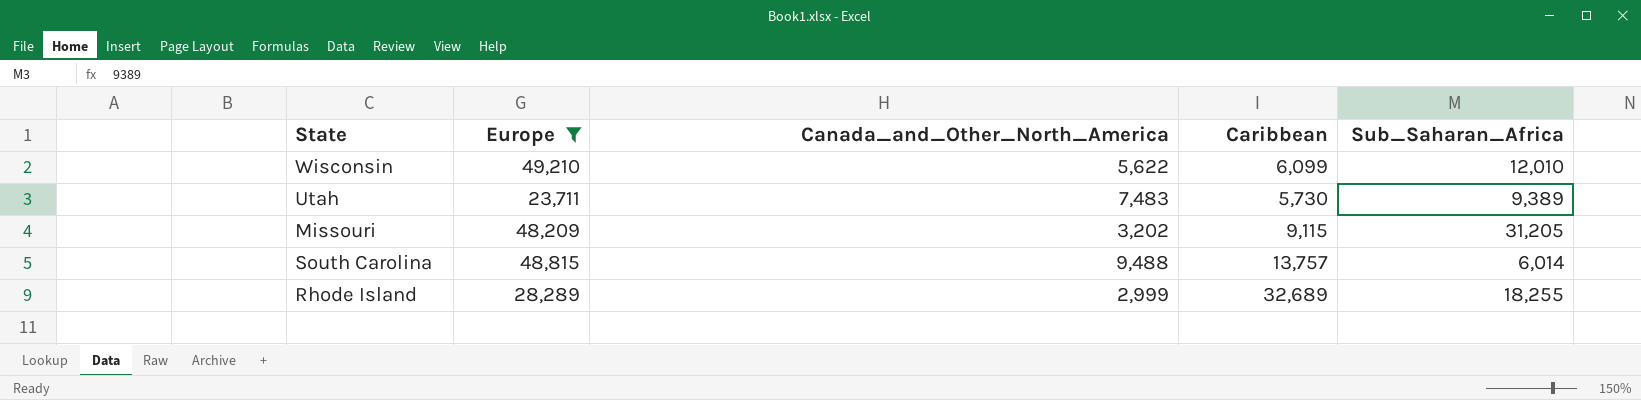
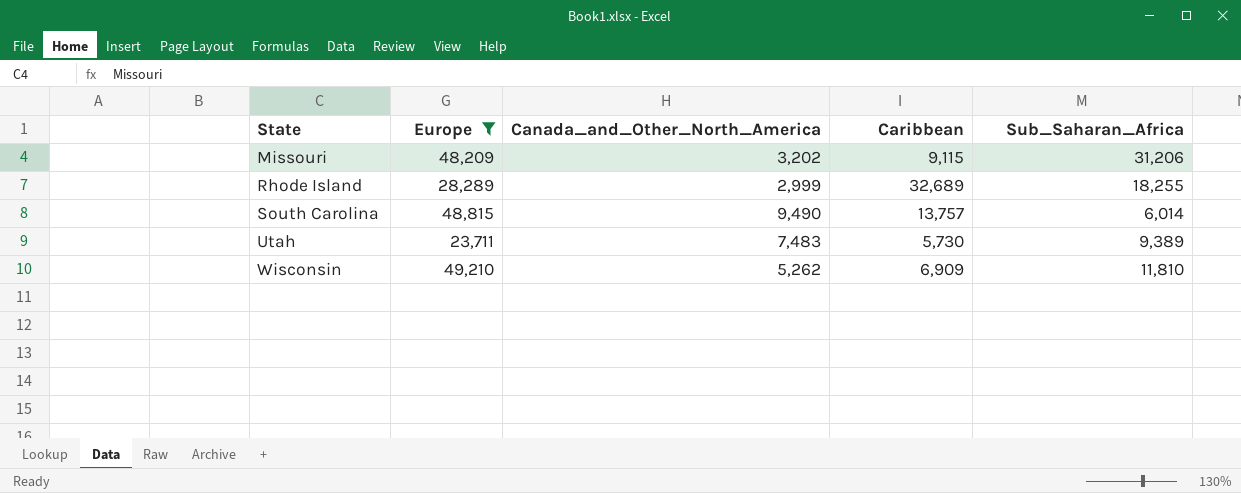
row order: none -> State ascending
Missouri | Sub_Saharan_Africa: 31,205 -> 31,206
South Carolina | Canada_and_Other_North_America: 9,488 -> 9,490
Wisconsin | Canada_and_Other_North_America: 5,622 -> 5,262
Wisconsin | Caribbean: 6,099 -> 6,909
Wisconsin | Sub_Saharan_Africa: 12,010 -> 11,810

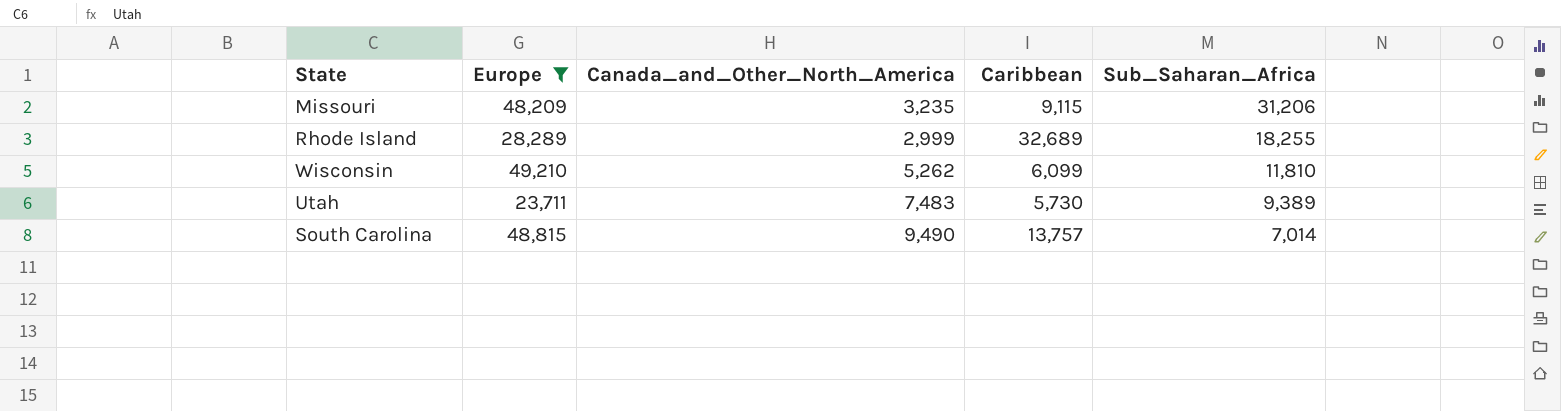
row order: State ascending -> Sub_Saharan_Africa descending
Missouri | Canada_and_Other_North_America: 3,202 -> 3,235
Wisconsin | Caribbean: 6,909 -> 6,099
South Carolina | Sub_Saharan_Africa: 6,014 -> 7,014

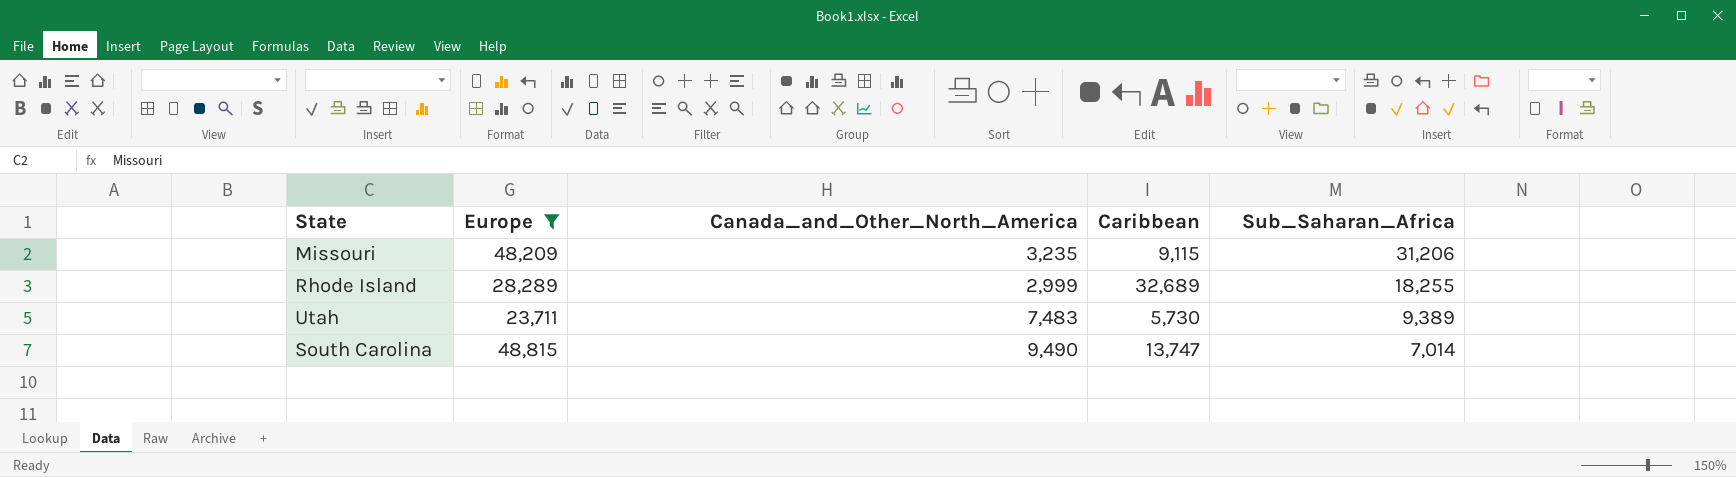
row Wisconsin: 49,210 | 5,262 | 6,099 | 11,810 -> none
South Carolina | Caribbean: 13,757 -> 13,747

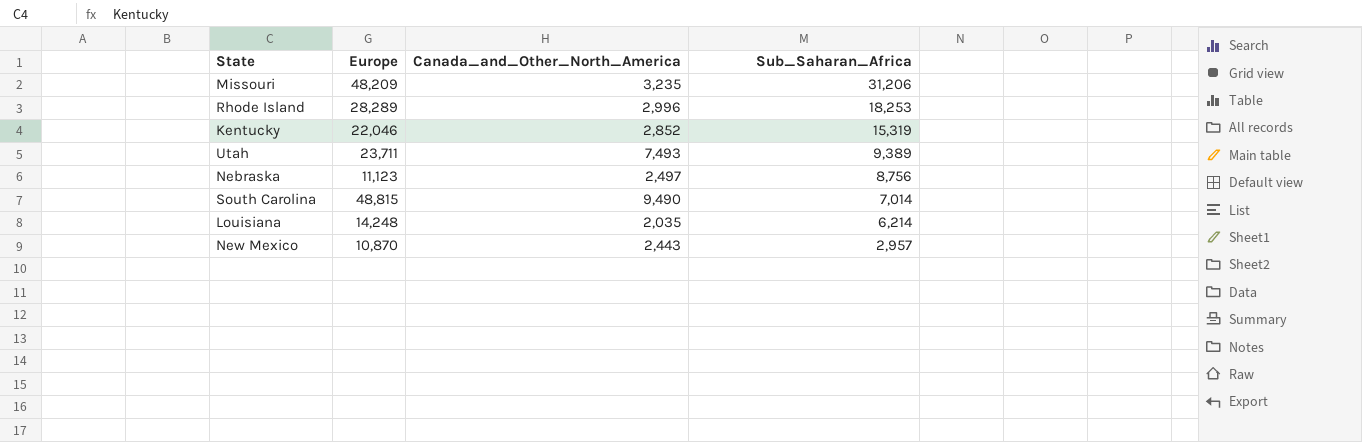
filter: Europe >= 23,711 -> none
column Caribbean | position: 4 -> none
Rhode Island | Canada_and_Other_North_America: 2,999 -> 2,996
Rhode Island | Sub_Saharan_Africa: 18,255 -> 18,253
Utah | Canada_and_Other_North_America: 7,483 -> 7,493

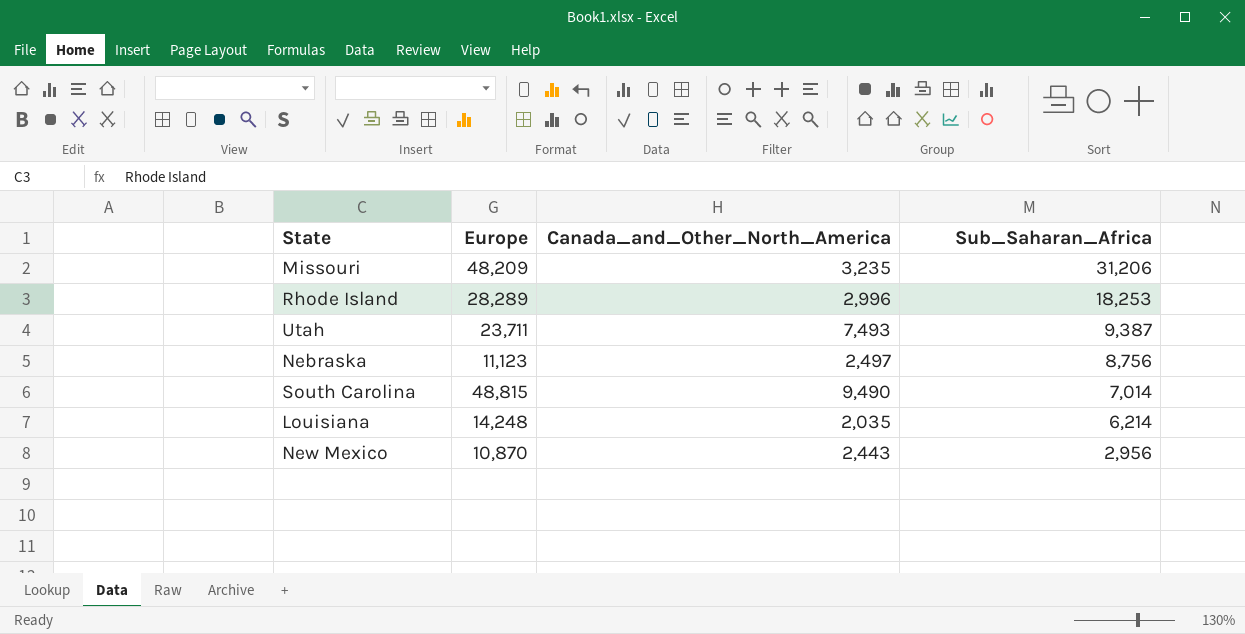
row Kentucky: 22,046 | 2,852 | 15,319 -> none
Utah | Sub_Saharan_Africa: 9,389 -> 9,387
New Mexico | Sub_Saharan_Africa: 2,957 -> 2,956

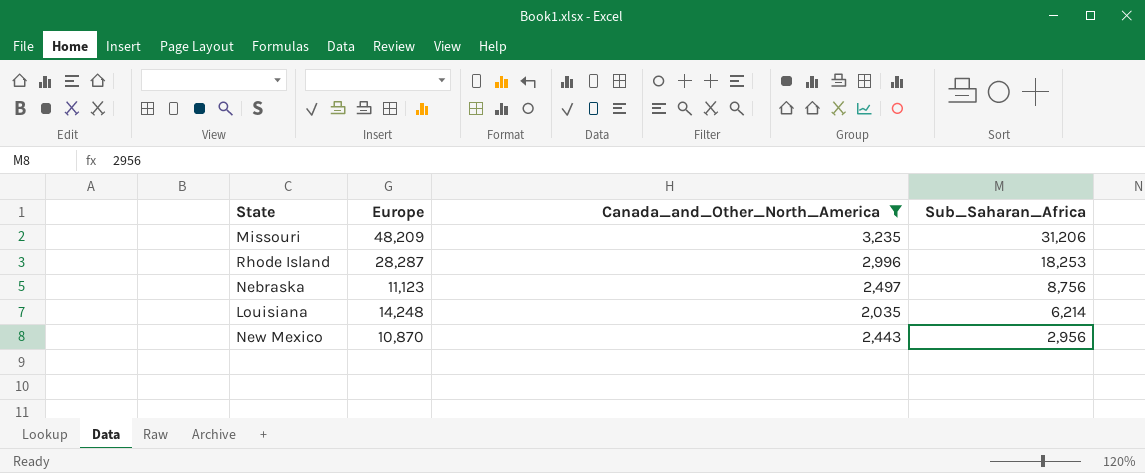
filter: none -> Canada_and_Other_North_America <= 3,235
Rhode Island | Europe: 28,289 -> 28,287

